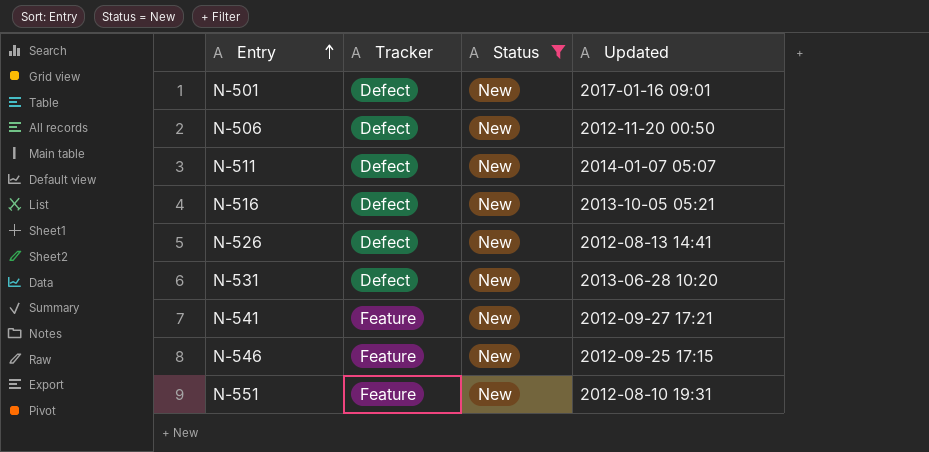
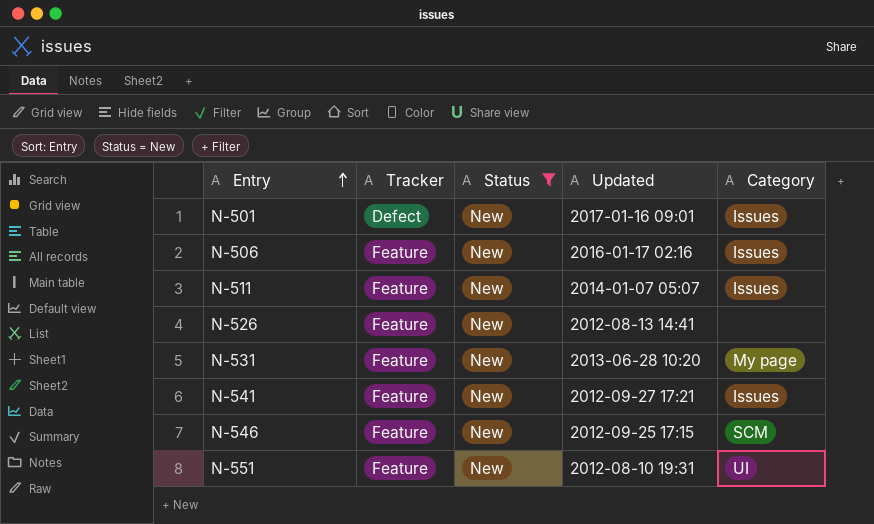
column Category | position: none -> 5
row N-516: Defect | New | 2013-10-05 05:21 -> none
N-506 | Tracker: Defect -> Feature
N-506 | Updated: 2012-11-20 00:50 -> 2016-01-17 02:16
N-511 | Tracker: Defect -> Feature
N-526 | Tracker: Defect -> Feature
N-531 | Tracker: Defect -> Feature

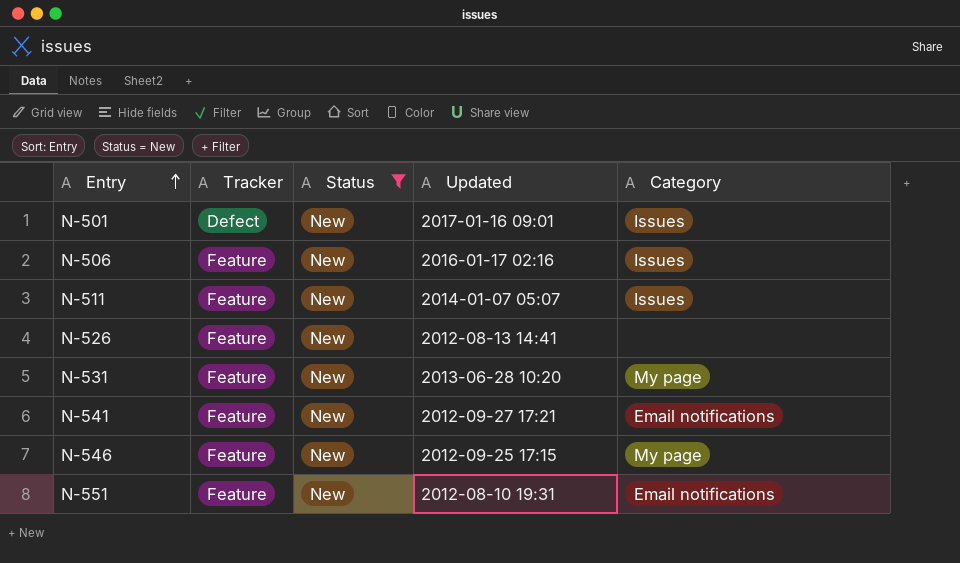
N-541 | Category: Issues -> Email notifications
N-546 | Category: SCM -> My page
N-551 | Category: UI -> Email notifications

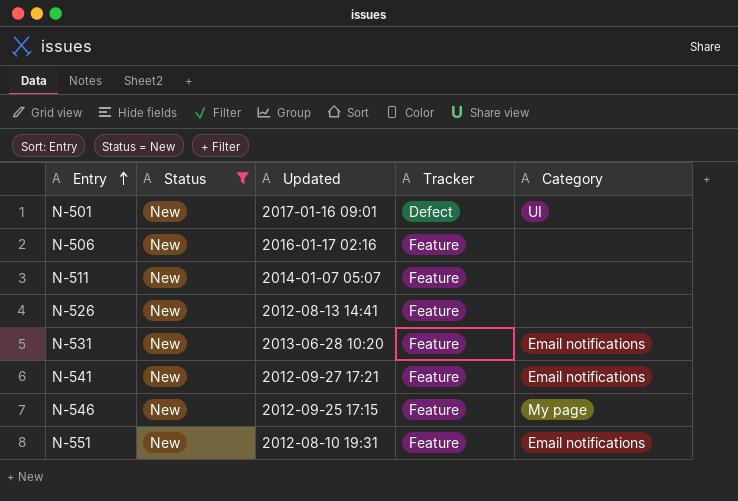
column Tracker | position: 2 -> 4
N-501 | Category: Issues -> UI
N-506 | Category: Issues -> none
N-511 | Category: Issues -> none
N-531 | Category: My page -> Email notifications

